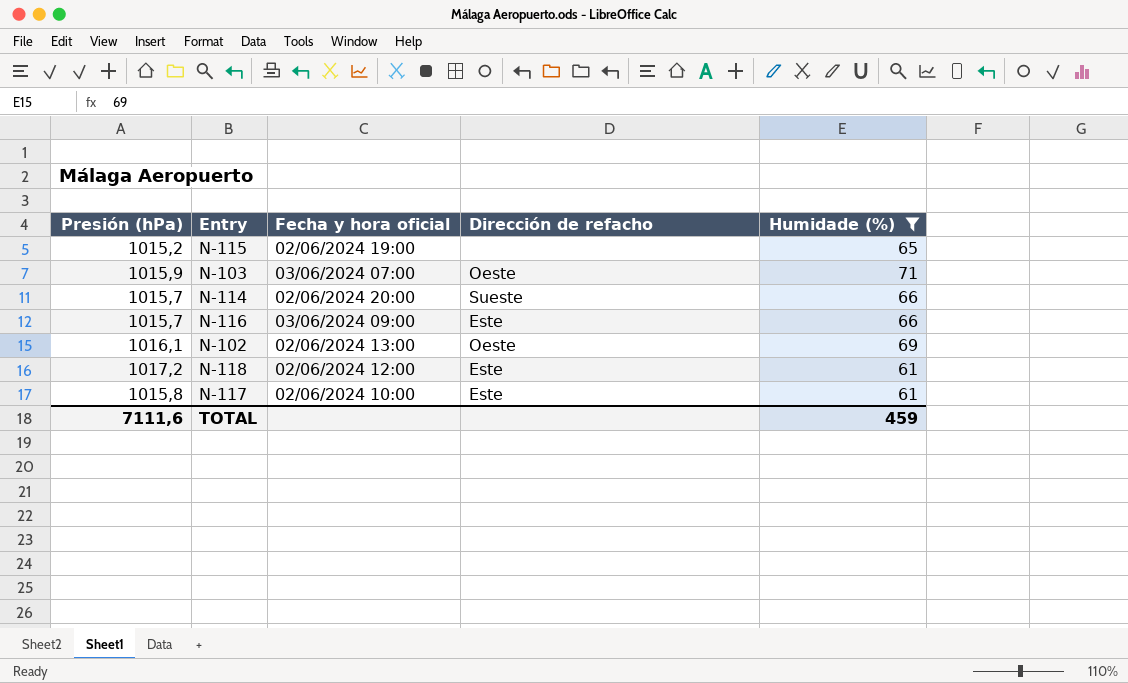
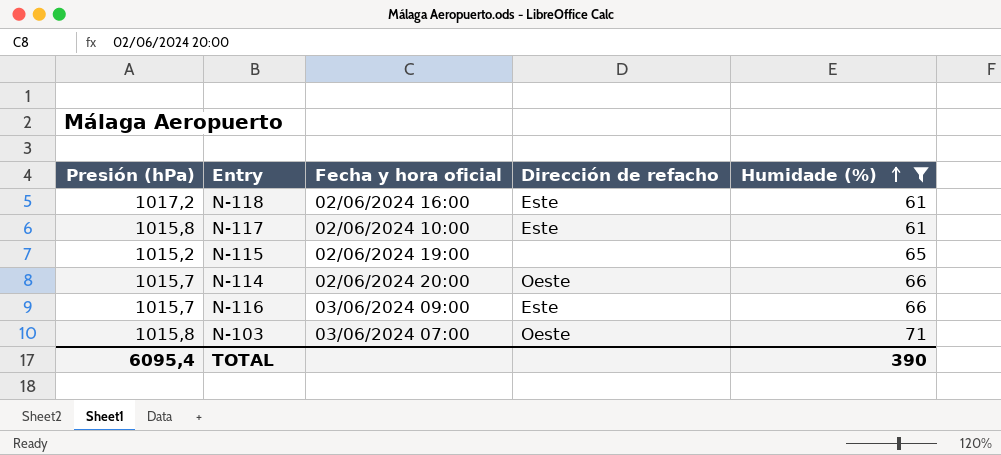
row order: none -> Humidade (%) ascending
row N-102: 1016,1 | 02/06/2024 13:00 | Oeste | 69 -> none
N-118 | Fecha y hora oficial: 02/06/2024 12:00 -> 02/06/2024 16:00
N-114 | Dirección de refacho: Sueste -> Oeste
N-103 | Presión (hPa): 1015,9 -> 1015,8
TOTAL | Presión (hPa): 7111,6 -> 6095,4
TOTAL | Humidade (%): 459 -> 390

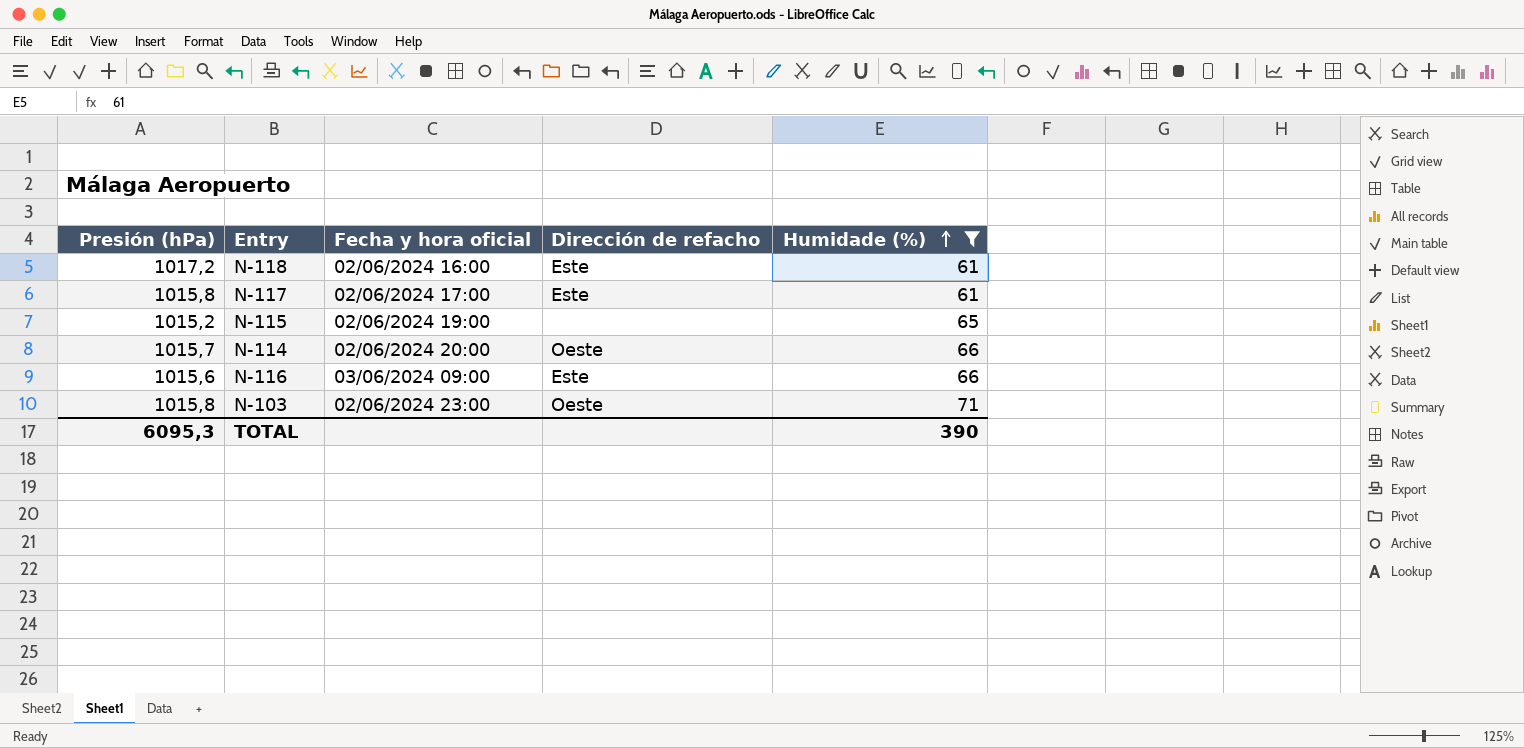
N-117 | Fecha y hora oficial: 02/06/2024 10:00 -> 02/06/2024 17:00
N-116 | Presión (hPa): 1015,7 -> 1015,6
N-103 | Fecha y hora oficial: 03/06/2024 07:00 -> 02/06/2024 23:00
TOTAL | Presión (hPa): 6095,4 -> 6095,3

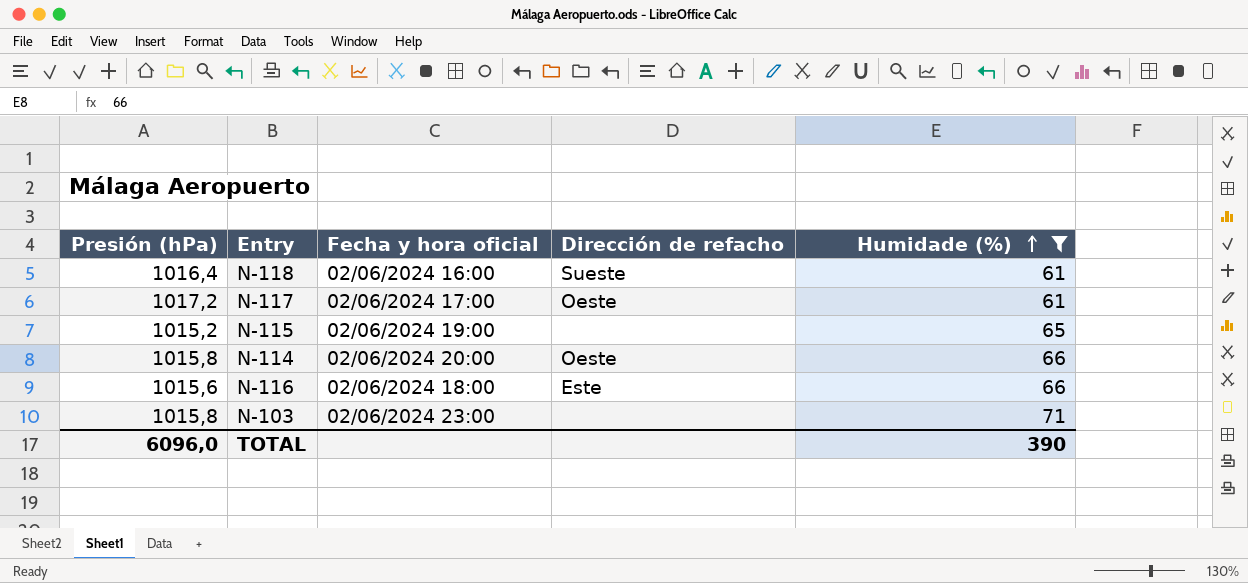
N-118 | Presión (hPa): 1017,2 -> 1016,4
N-118 | Dirección de refacho: Este -> Sueste
N-117 | Presión (hPa): 1015,8 -> 1017,2
N-117 | Dirección de refacho: Este -> Oeste
N-114 | Presión (hPa): 1015,7 -> 1015,8
N-116 | Fecha y hora oficial: 03/06/2024 09:00 -> 02/06/2024 18:00
N-103 | Dirección de refacho: Oeste -> none
TOTAL | Presión (hPa): 6095,3 -> 6096,0

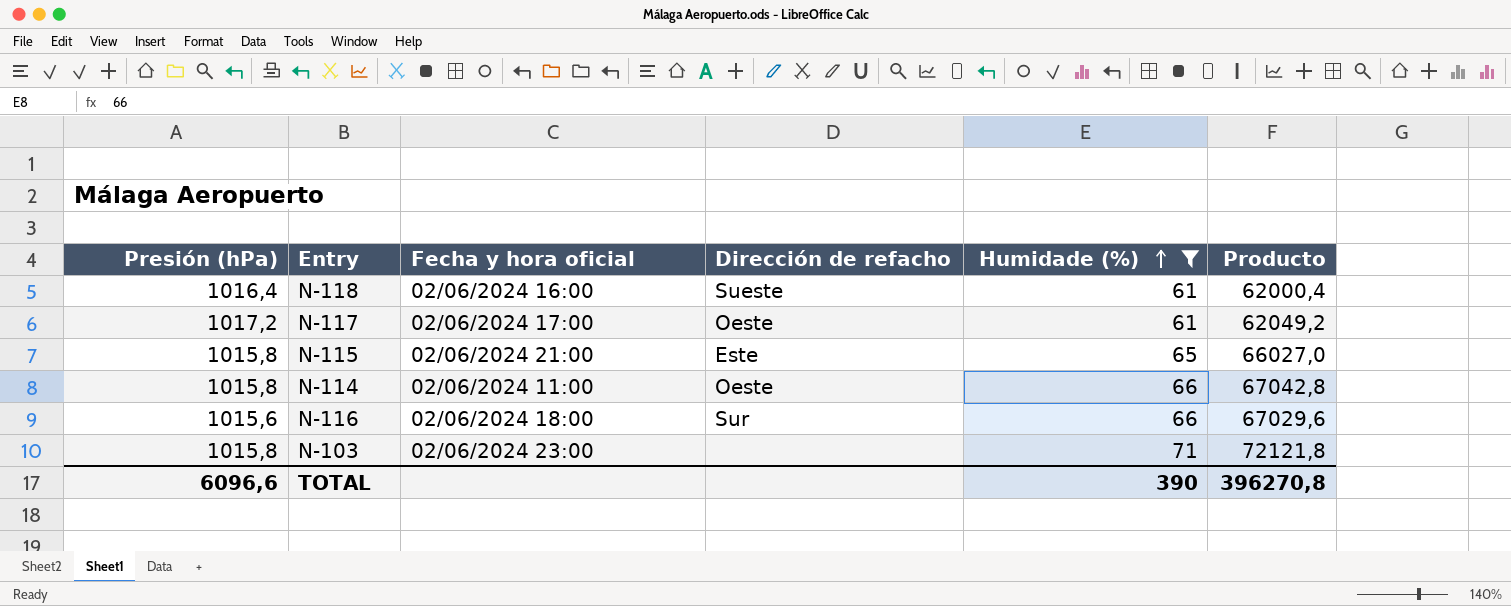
column Producto | formula: none -> [Presión (hPa)] * [Humidade (%)]
N-115 | Presión (hPa): 1015,2 -> 1015,8
N-115 | Fecha y hora oficial: 02/06/2024 19:00 -> 02/06/2024 21:00
N-115 | Dirección de refacho: none -> Este
N-114 | Fecha y hora oficial: 02/06/2024 20:00 -> 02/06/2024 11:00
N-116 | Dirección de refacho: Este -> Sur
TOTAL | Presión (hPa): 6096,0 -> 6096,6

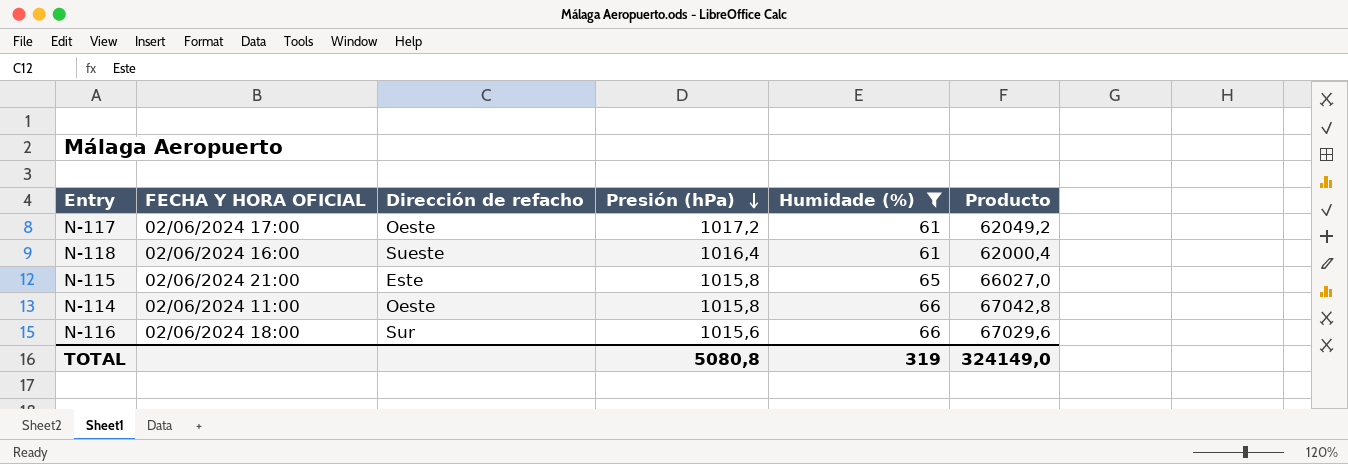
row order: Humidade (%) ascending -> Presión (hPa) descending
column name: Fecha y hora oficial -> FECHA Y HORA OFICIAL
column Presión (hPa) | position: 1 -> 4
row N-103: 1015,8 | 02/06/2024 23:00 | none | 71 | 72121,8 -> none
TOTAL | Presión (hPa): 6096,6 -> 5080,8
TOTAL | Humidade (%): 390 -> 319
TOTAL | Producto: 396270,8 -> 324149,0

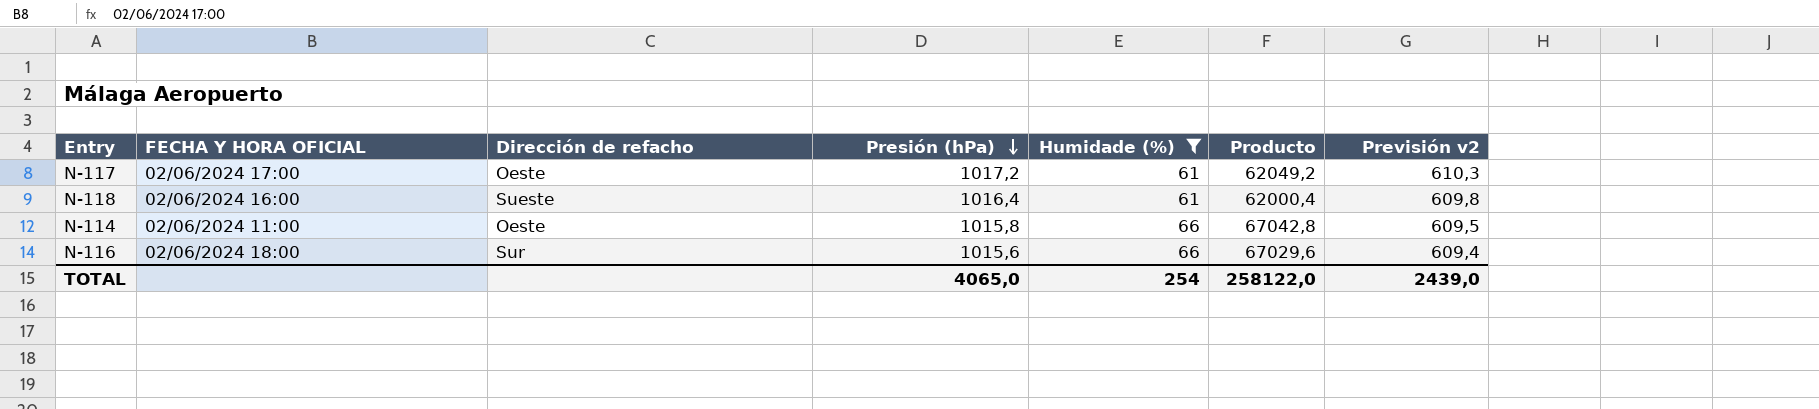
column Previsión v2 | formula: none -> [Presión (hPa)] * 0,6
row N-115: 02/06/2024 21:00 | Este | 1015,8 | 65 | 66027,0 -> none
TOTAL | Presión (hPa): 5080,8 -> 4065,0
TOTAL | Humidade (%): 319 -> 254
TOTAL | Producto: 324149,0 -> 258122,0

